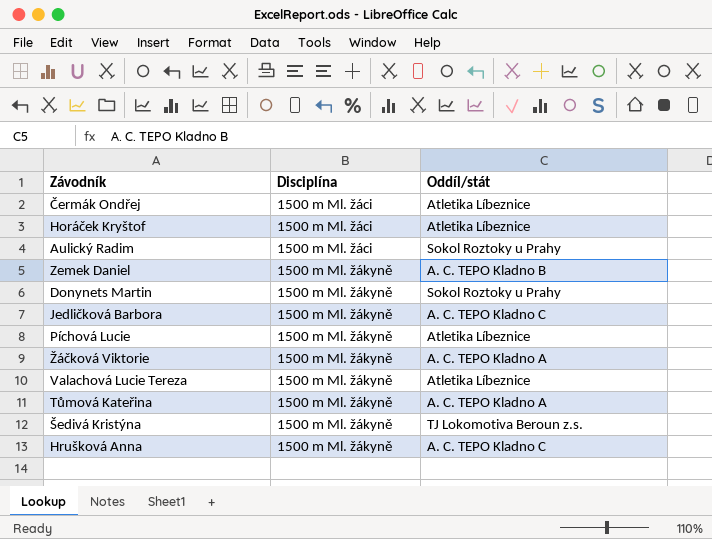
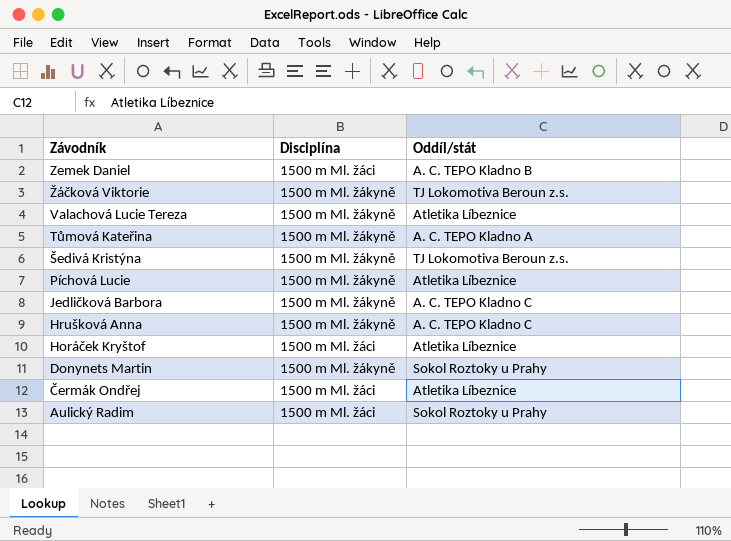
row order: Disciplína ascending -> Závodník descending
Zemek Daniel | Disciplína: 1500 m Ml. žákyně -> 1500 m Ml. žáci
Žáčková Viktorie | Oddíl/stát: A. C. TEPO Kladno A -> TJ Lokomotiva Beroun z.s.

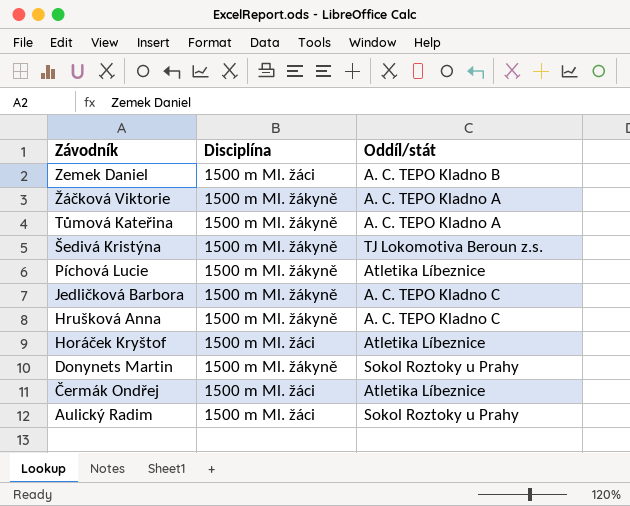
row Valachová Lucie Tereza: 1500 m Ml. žákyně | Atletika Líbeznice -> none
Žáčková Viktorie | Oddíl/stát: TJ Lokomotiva Beroun z.s. -> A. C. TEPO Kladno A

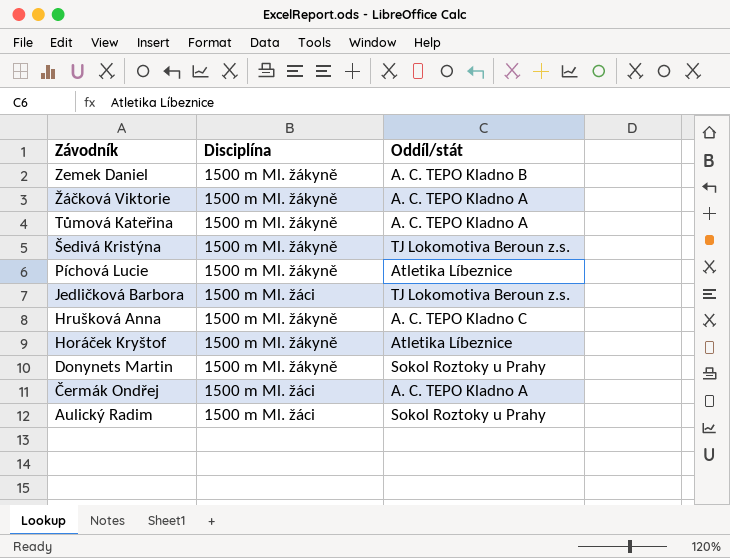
Zemek Daniel | Disciplína: 1500 m Ml. žáci -> 1500 m Ml. žákyně
Jedličková Barbora | Disciplína: 1500 m Ml. žákyně -> 1500 m Ml. žáci
Jedličková Barbora | Oddíl/stát: A. C. TEPO Kladno C -> TJ Lokomotiva Beroun z.s.
Horáček Kryštof | Disciplína: 1500 m Ml. žáci -> 1500 m Ml. žákyně
Čermák Ondřej | Oddíl/stát: Atletika Líbeznice -> A. C. TEPO Kladno A

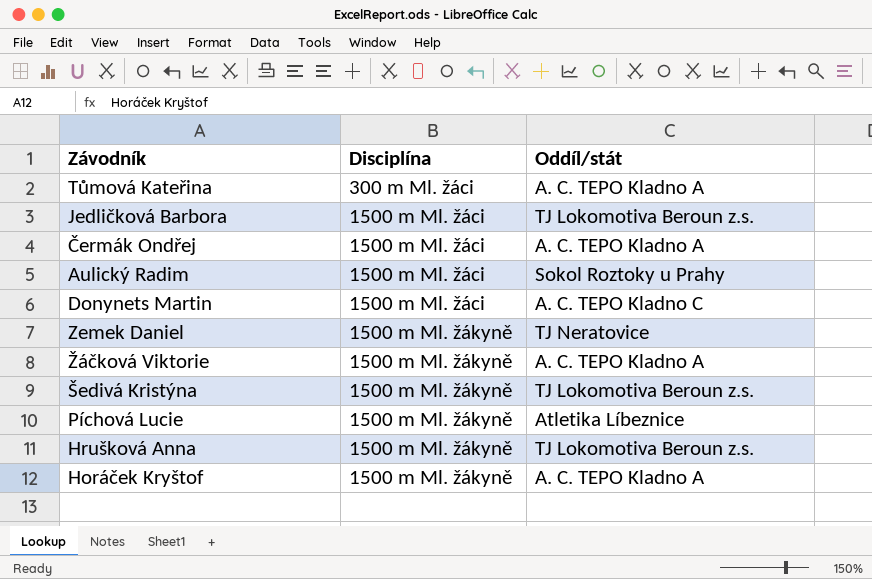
row order: Závodník descending -> Disciplína ascending
Tůmová Kateřina | Disciplína: 1500 m Ml. žákyně -> 300 m Ml. žáci
Donynets Martin | Disciplína: 1500 m Ml. žákyně -> 1500 m Ml. žáci
Donynets Martin | Oddíl/stát: Sokol Roztoky u Prahy -> A. C. TEPO Kladno C
Zemek Daniel | Oddíl/stát: A. C. TEPO Kladno B -> TJ Neratovice
Hrušková Anna | Oddíl/stát: A. C. TEPO Kladno C -> TJ Lokomotiva Beroun z.s.
Horáček Kryštof | Oddíl/stát: Atletika Líbeznice -> A. C. TEPO Kladno A

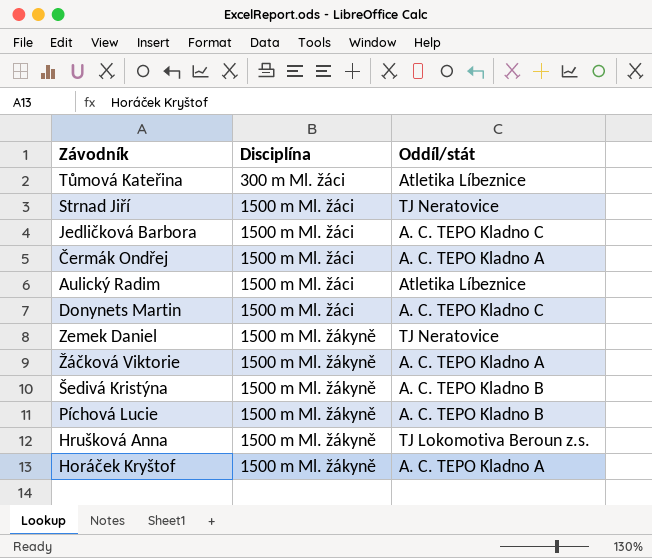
Tůmová Kateřina | Oddíl/stát: A. C. TEPO Kladno A -> Atletika Líbeznice
row Strnad Jiří: none -> 1500 m Ml. žáci | TJ Neratovice
Jedličková Barbora | Oddíl/stát: TJ Lokomotiva Beroun z.s. -> A. C. TEPO Kladno C
Aulický Radim | Oddíl/stát: Sokol Roztoky u Prahy -> Atletika Líbeznice
Šedivá Kristýna | Oddíl/stát: TJ Lokomotiva Beroun z.s. -> A. C. TEPO Kladno B
Píchová Lucie | Oddíl/stát: Atletika Líbeznice -> A. C. TEPO Kladno B

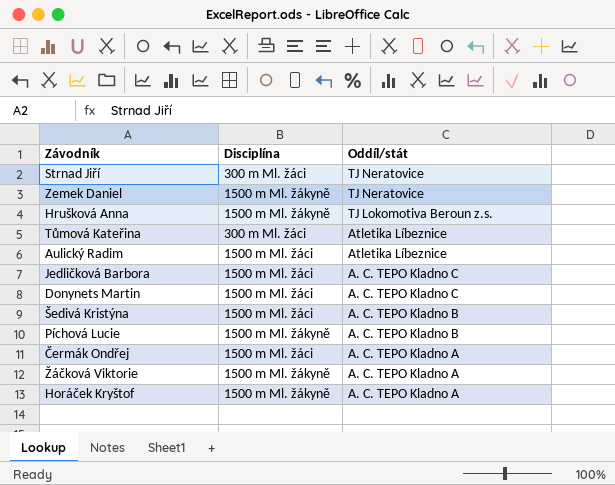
row order: Disciplína ascending -> Oddíl/stát descending
Strnad Jiří | Disciplína: 1500 m Ml. žáci -> 300 m Ml. žáci
Šedivá Kristýna | Disciplína: 1500 m Ml. žákyně -> 1500 m Ml. žáci

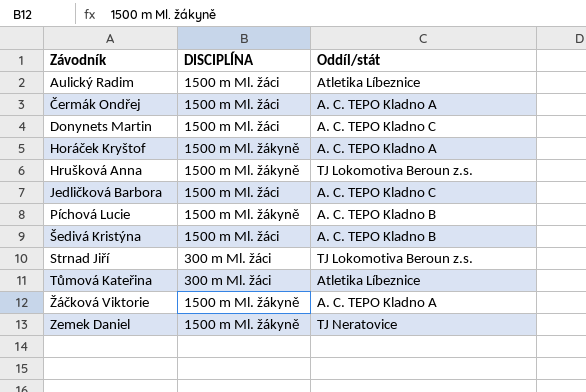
row order: Oddíl/stát descending -> Závodník ascending
column name: Disciplína -> DISCIPLÍNA
Strnad Jiří | Oddíl/stát: TJ Neratovice -> TJ Lokomotiva Beroun z.s.

